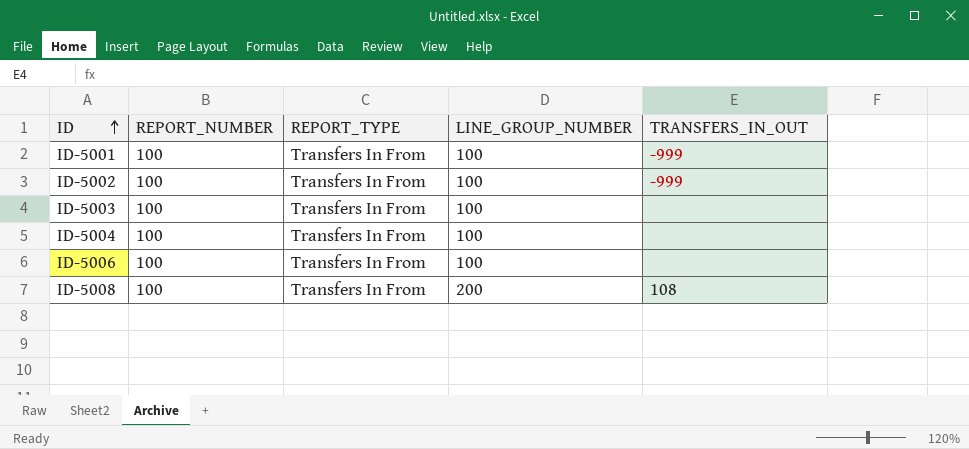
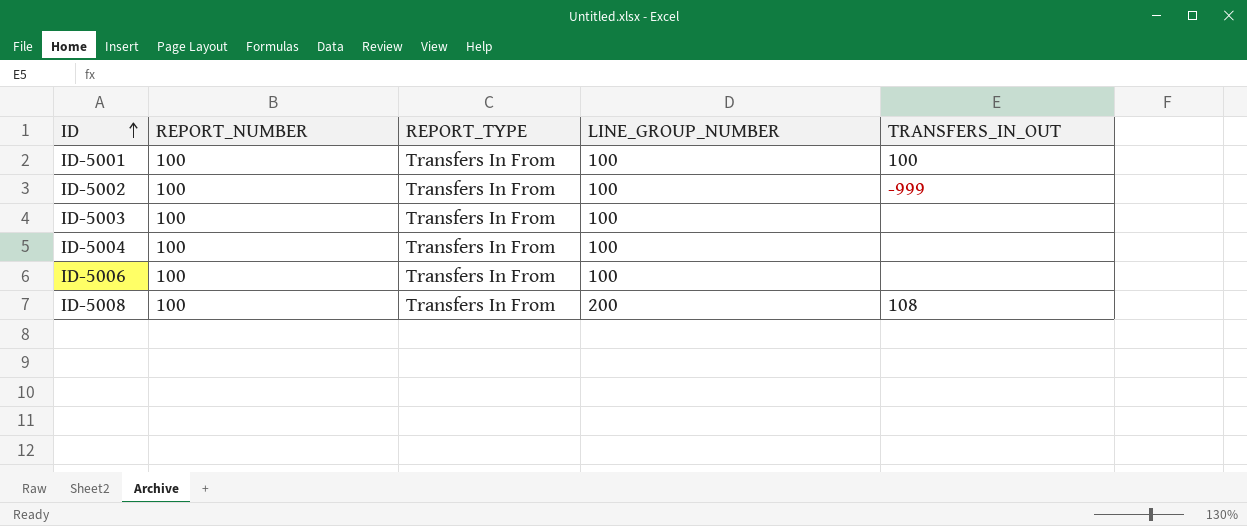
ID-5001 | TRANSFERS_IN_OUT: -999 -> 100

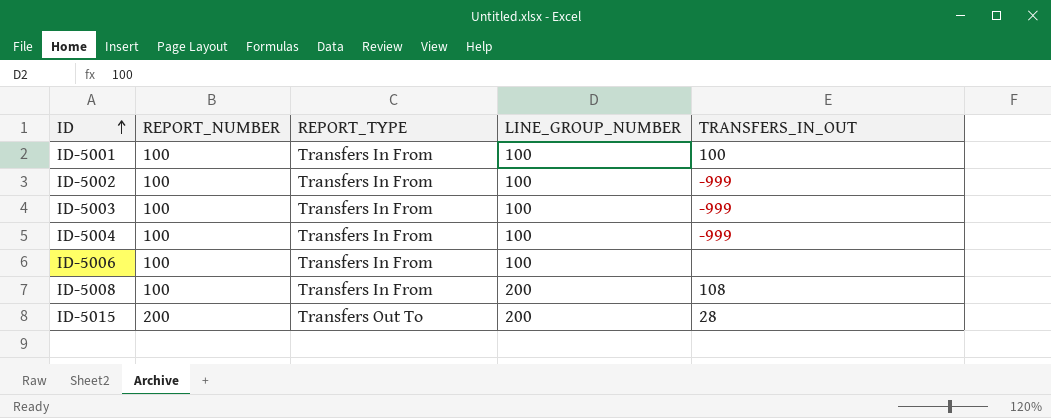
ID-5003 | TRANSFERS_IN_OUT: none -> -999
ID-5004 | TRANSFERS_IN_OUT: none -> -999
row ID-5015: none -> 200 | Transfers Out To | 200 | 28

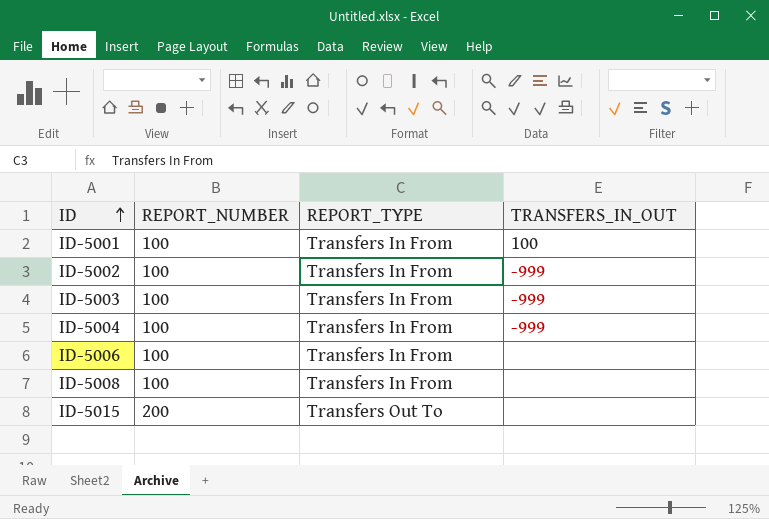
column LINE_GROUP_NUMBER | position: 4 -> none
ID-5008 | TRANSFERS_IN_OUT: 108 -> none
ID-5015 | TRANSFERS_IN_OUT: 28 -> none

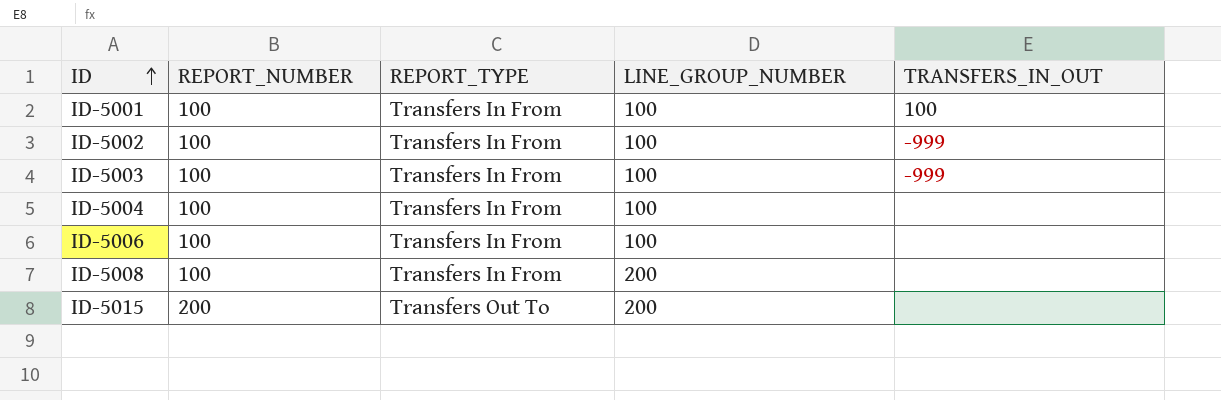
column LINE_GROUP_NUMBER | position: none -> 4
ID-5004 | TRANSFERS_IN_OUT: -999 -> none

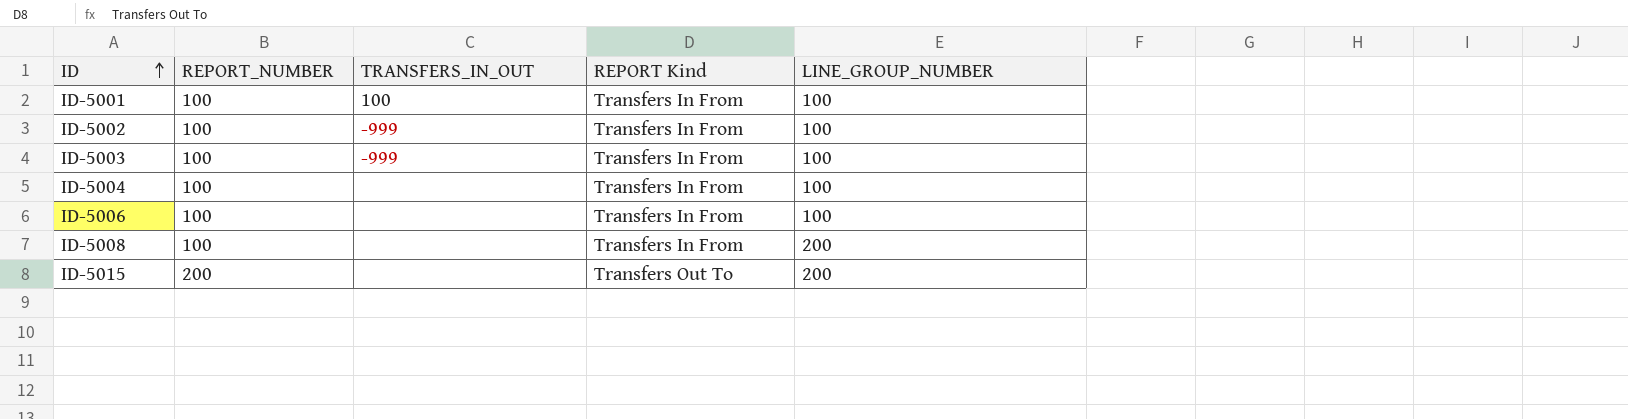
column TRANSFERS_IN_OUT | position: 5 -> 3
column name: REPORT_TYPE -> REPORT Kind

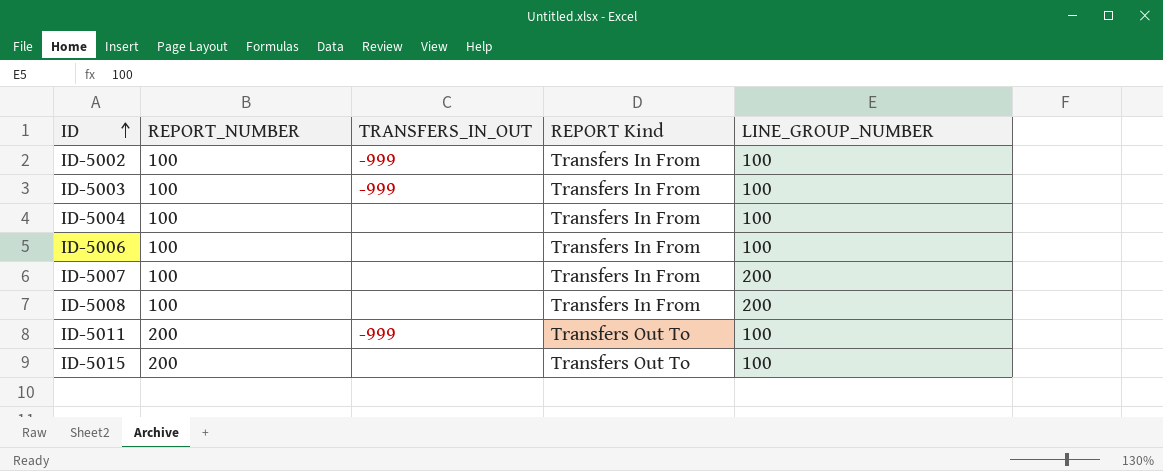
row ID-5001: 100 | 100 | Transfers In From | 100 -> none
row ID-5007: none -> 100 | none | Transfers In From | 200
row ID-5011: none -> 200 | -999 | Transfers Out To | 100
ID-5015 | LINE_GROUP_NUMBER: 200 -> 100

